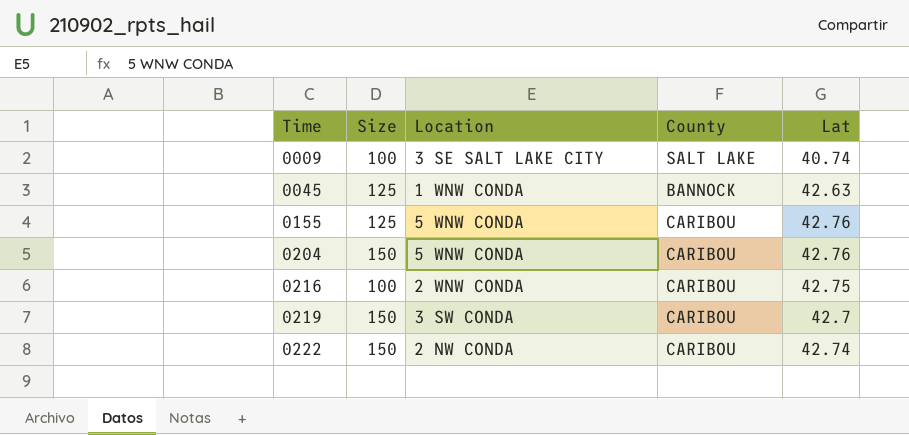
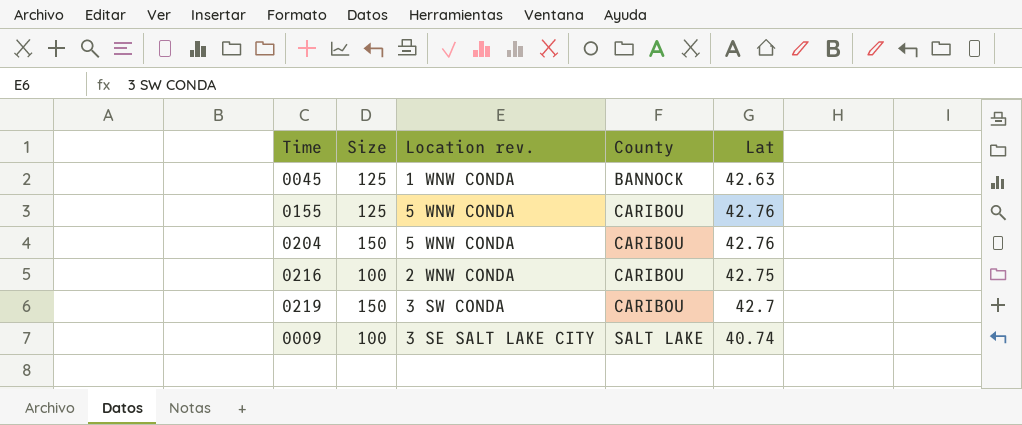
row order: Time ascending -> County ascending
column name: Location -> Location rev.
row 0222: 150 | 2 NW CONDA | CARIBOU | 42.74 -> none

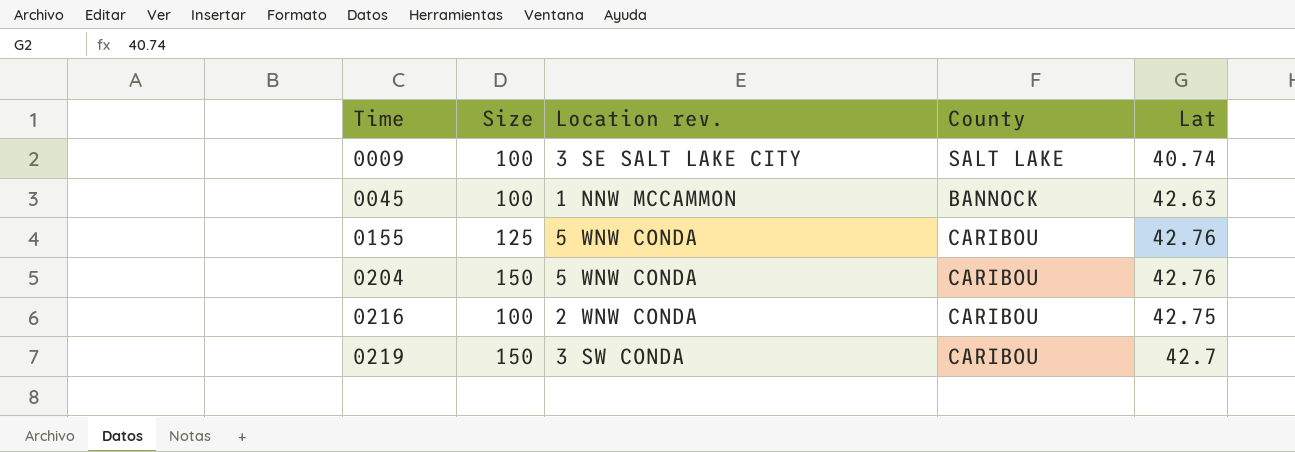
row order: County ascending -> Time ascending
0045 | Size: 125 -> 100
0045 | Location rev.: 1 WNW CONDA -> 1 NNW MCCAMMON

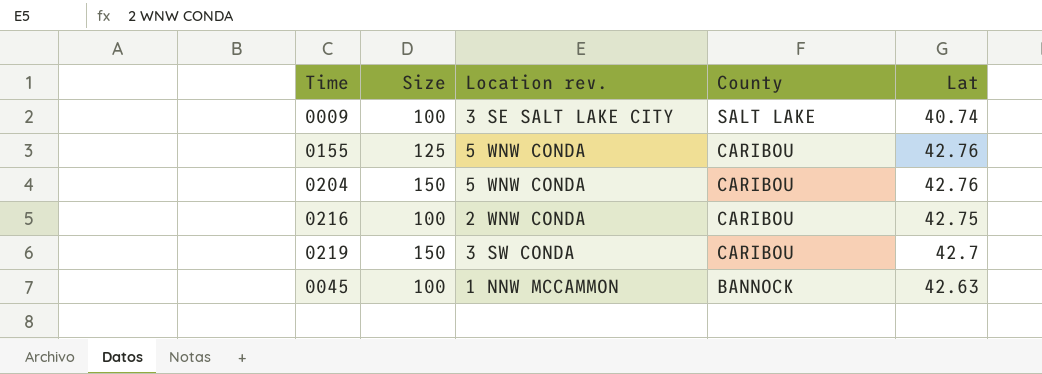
row order: Time ascending -> County descending

